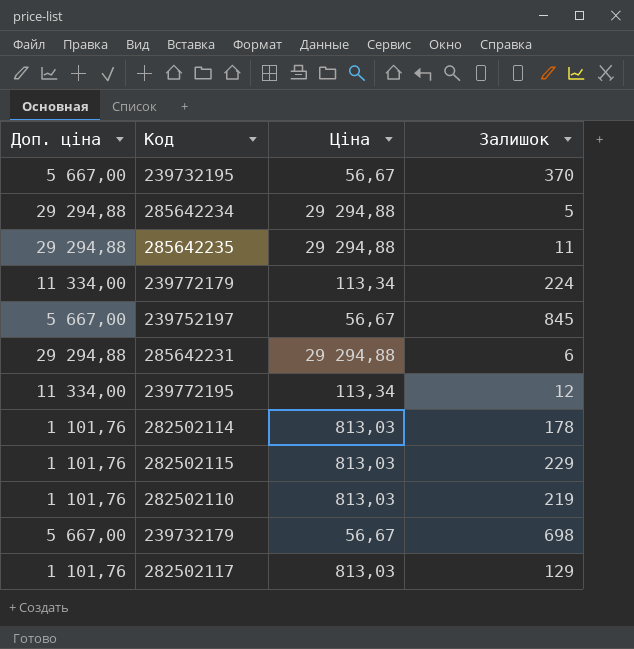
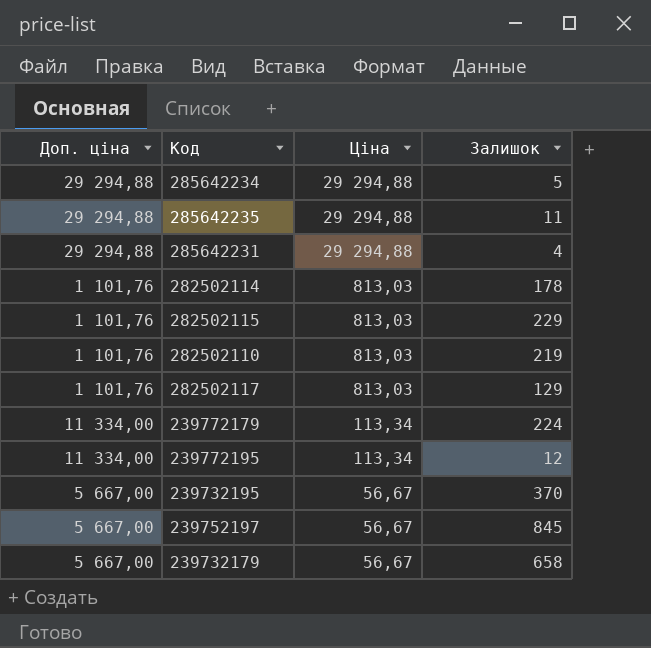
row order: none -> Ціна descending
285642231 | Залишок: 6 -> 4
239732179 | Залишок: 698 -> 658

